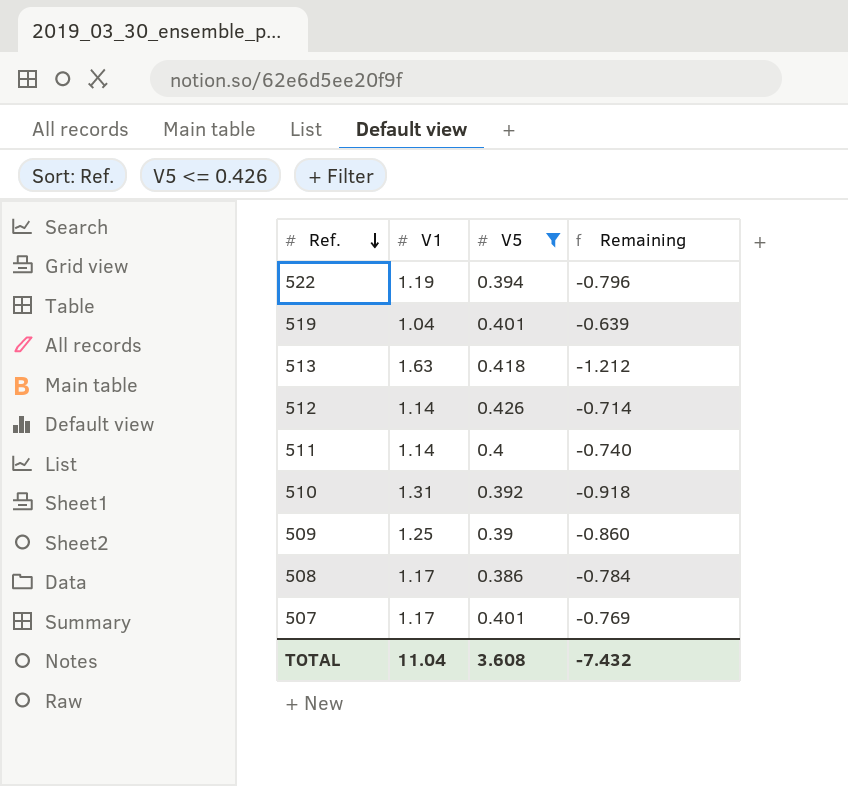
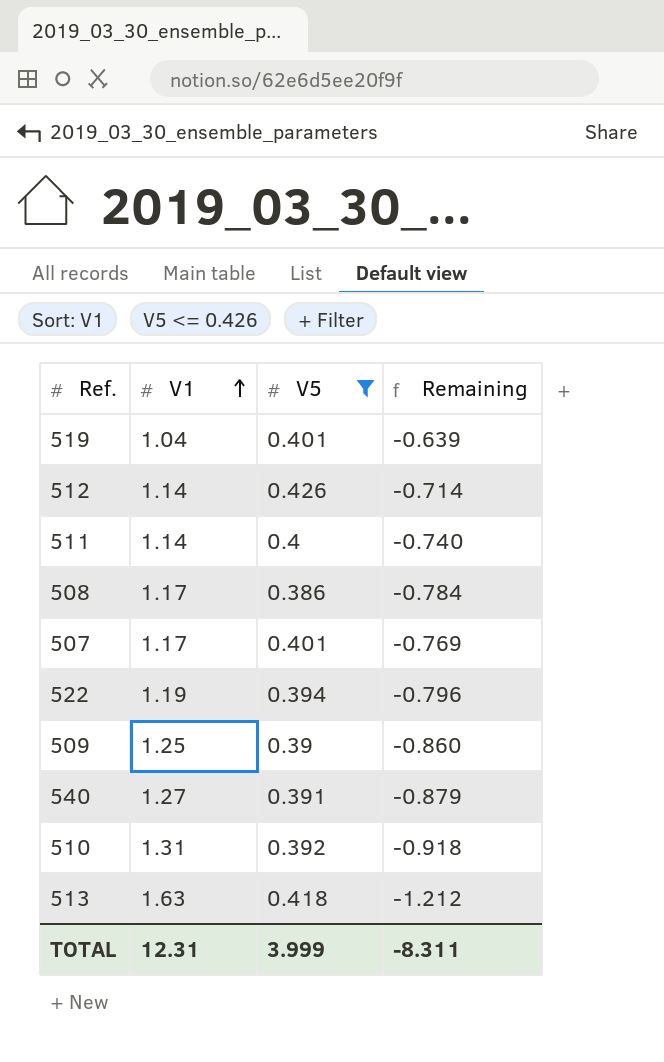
row order: Ref. descending -> V1 ascending
row 540: none -> 1.27 | 0.391 | -0.879
TOTAL | V1: 11.04 -> 12.31
TOTAL | V5: 3.608 -> 3.999
TOTAL | Remaining: -7.432 -> -8.311

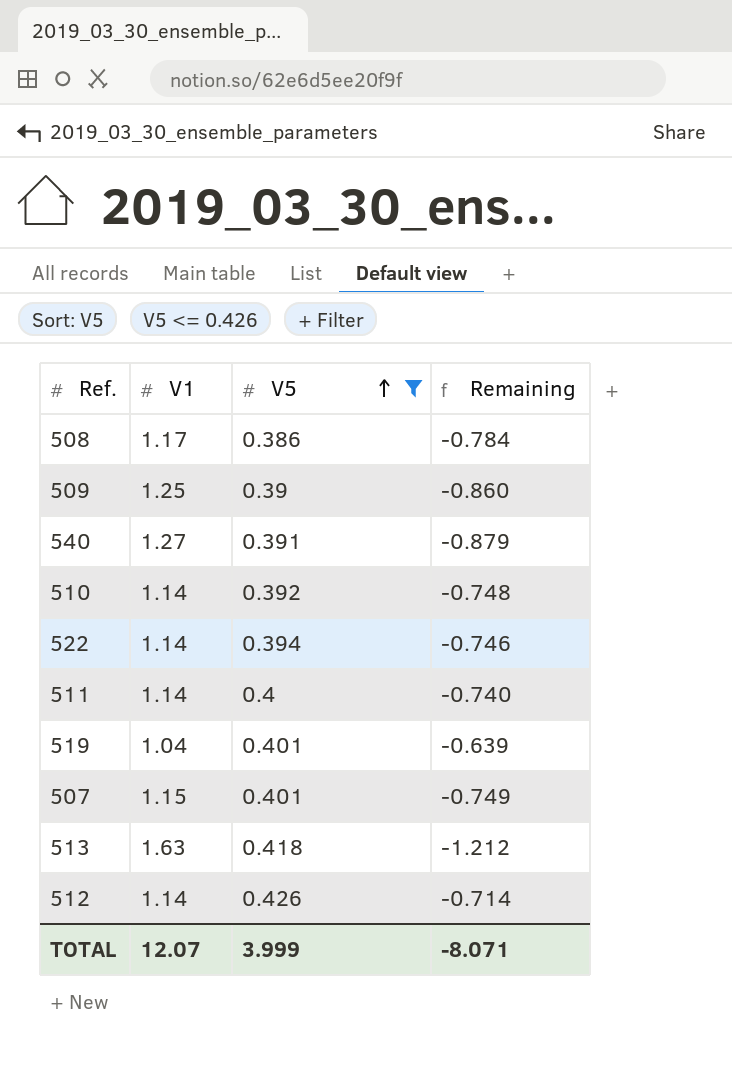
row order: V1 ascending -> V5 ascending
510 | V1: 1.31 -> 1.14
510 | Remaining: -0.918 -> -0.748
522 | V1: 1.19 -> 1.14
522 | Remaining: -0.796 -> -0.746
507 | V1: 1.17 -> 1.15
507 | Remaining: -0.769 -> -0.749
TOTAL | V1: 12.31 -> 12.07
TOTAL | Remaining: -8.311 -> -8.071

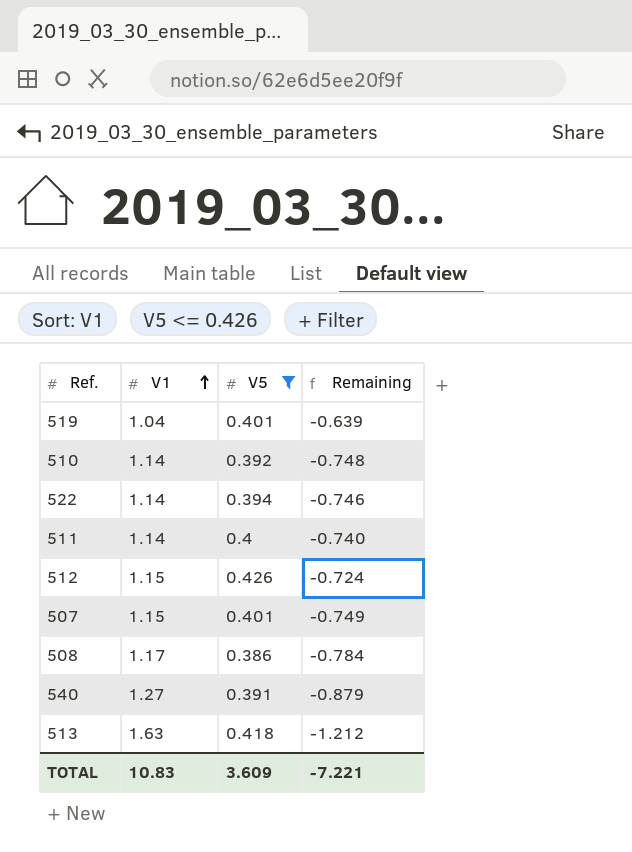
row order: V5 ascending -> V1 ascending
row 509: 1.25 | 0.39 | -0.860 -> none
512 | V1: 1.14 -> 1.15
512 | Remaining: -0.714 -> -0.724
TOTAL | V1: 12.07 -> 10.83
TOTAL | V5: 3.999 -> 3.609
TOTAL | Remaining: -8.071 -> -7.221

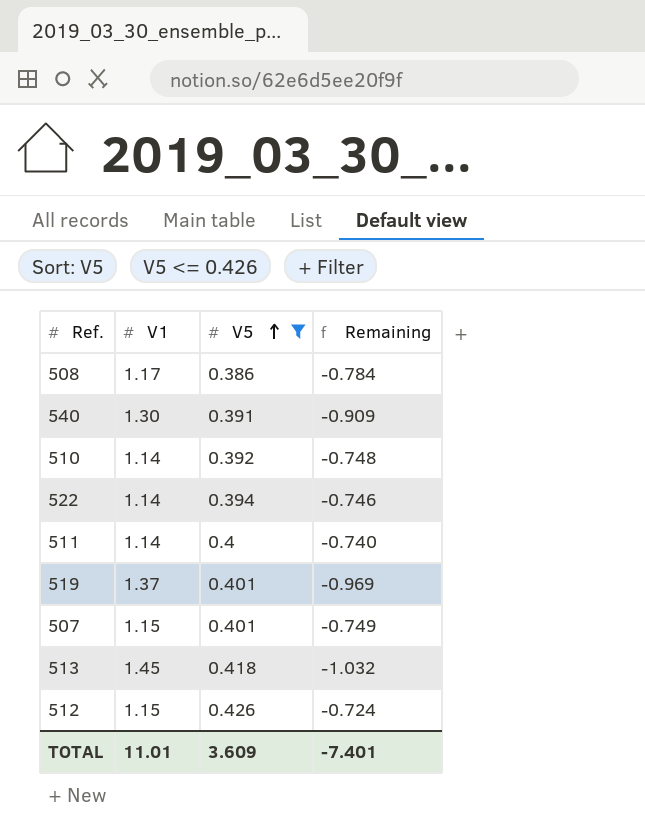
row order: V1 ascending -> V5 ascending
540 | V1: 1.27 -> 1.30
540 | Remaining: -0.879 -> -0.909
519 | V1: 1.04 -> 1.37
519 | Remaining: -0.639 -> -0.969
513 | V1: 1.63 -> 1.45
513 | Remaining: -1.212 -> -1.032
TOTAL | V1: 10.83 -> 11.01
TOTAL | Remaining: -7.221 -> -7.401

